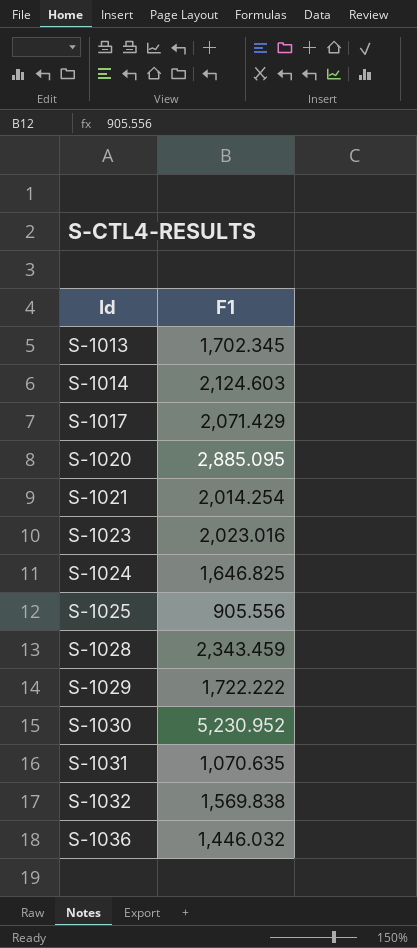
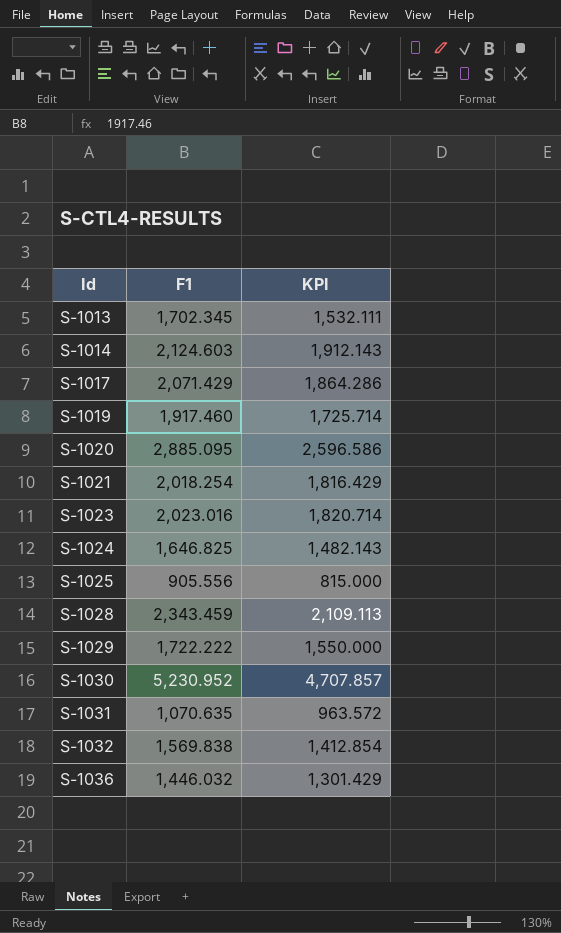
column KPI | formula: none -> [F1] * 0.9
row S-1019: none -> 1,917.460 | 1,725.714
S-1021 | F1: 2,014.254 -> 2,018.254

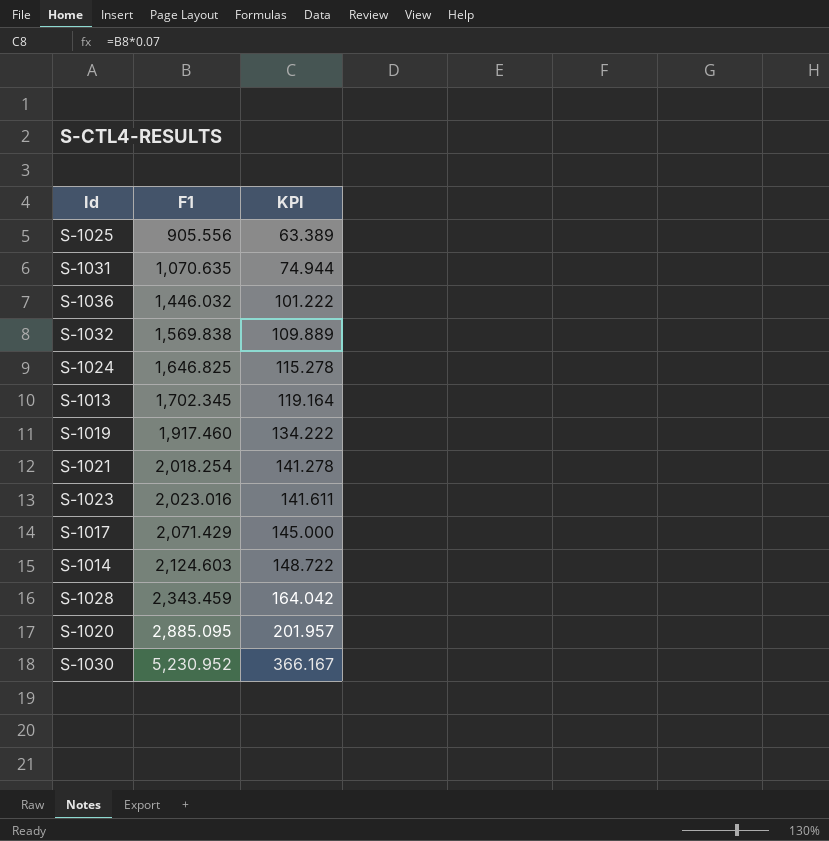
row order: Id ascending -> F1 ascending
column KPI | formula: [F1] * 0.9 -> [F1] * 0.07
row S-1029: 1,722.222 | 1,550.000 -> none

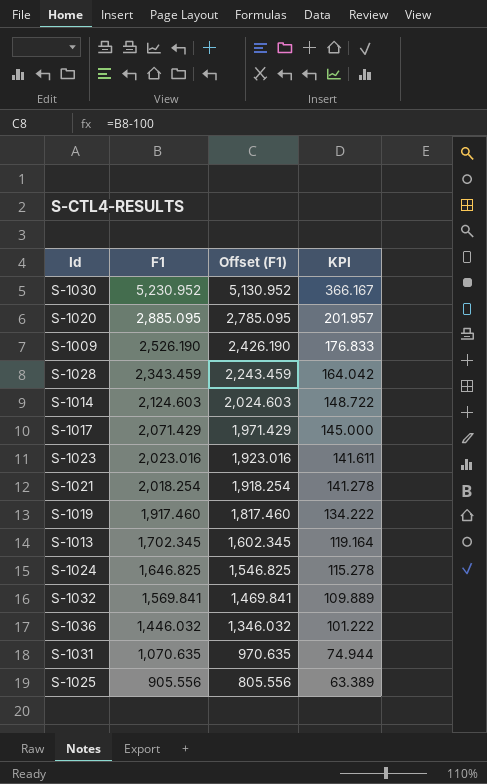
row order: F1 ascending -> F1 descending
column Offset (F1) | formula: none -> [F1] - 100
row S-1009: none -> 2,526.190 | 2,426.190 | 176.833
S-1032 | F1: 1,569.838 -> 1,569.841

